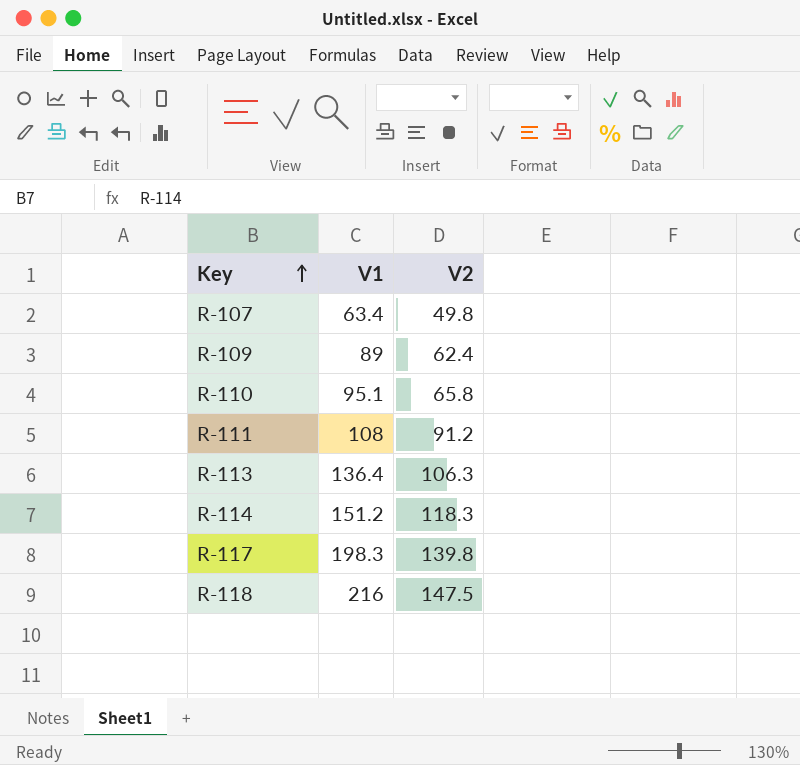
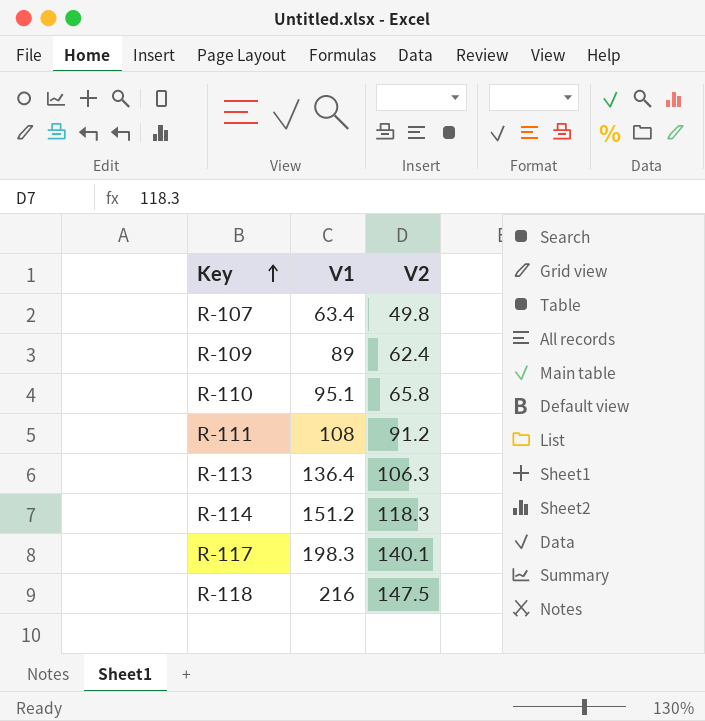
R-117 | V2: 139.8 -> 140.1

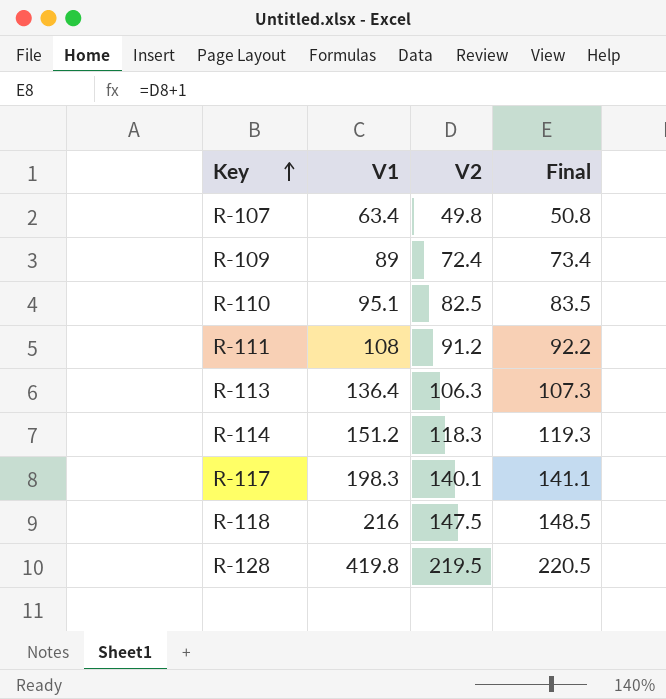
column Final | formula: none -> [V2] + 1
R-109 | V2: 62.4 -> 72.4
R-110 | V2: 65.8 -> 82.5
row R-128: none -> 419.8 | 219.5 | 220.5

